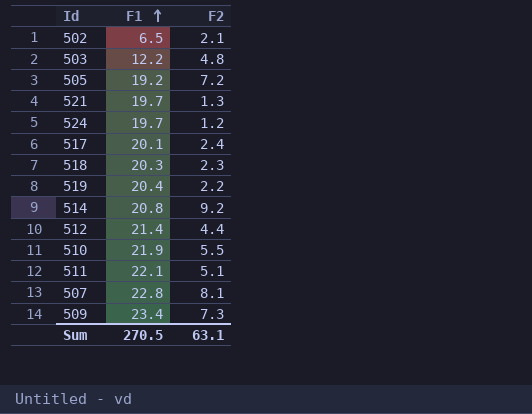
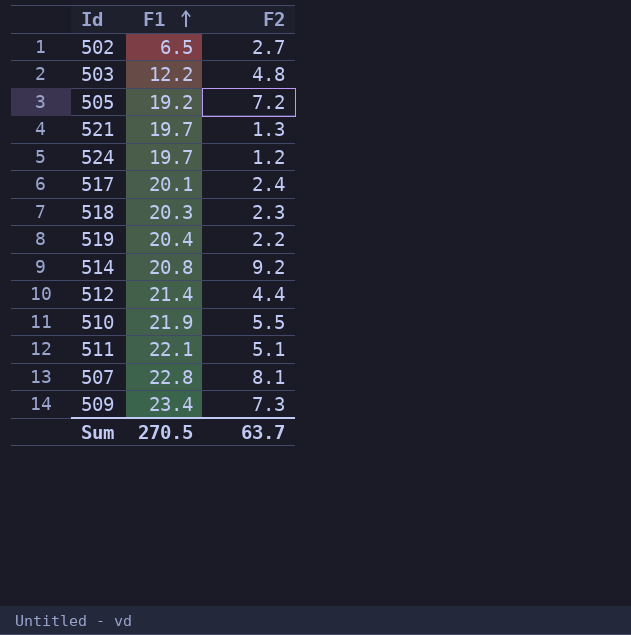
502 | F2: 2.1 -> 2.7
Sum | F2: 63.1 -> 63.7

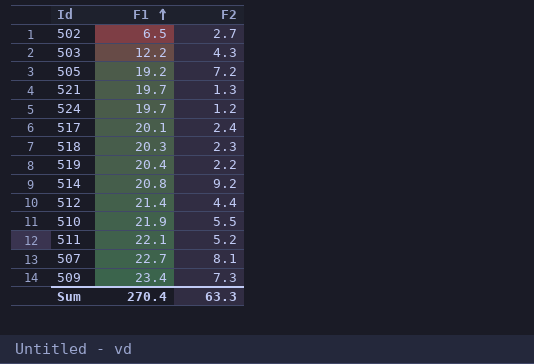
503 | F2: 4.8 -> 4.3
511 | F2: 5.1 -> 5.2
507 | F1: 22.8 -> 22.7
Sum | F1: 270.5 -> 270.4
Sum | F2: 63.7 -> 63.3

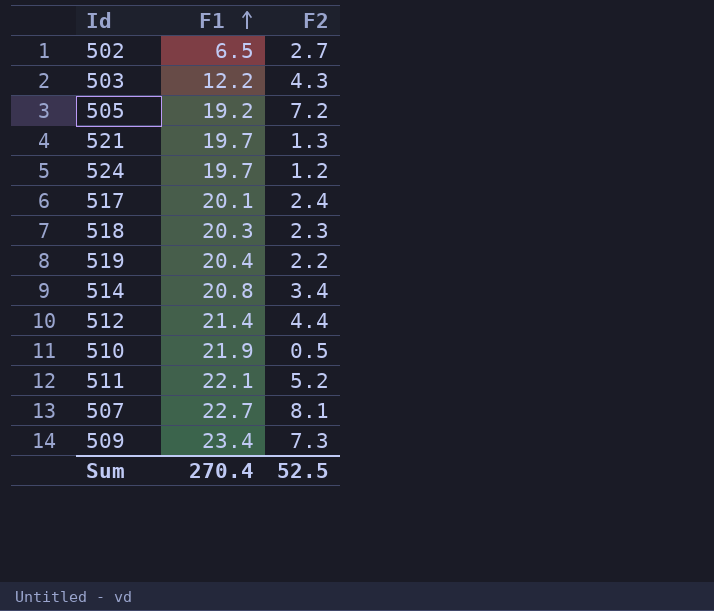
514 | F2: 9.2 -> 3.4
510 | F2: 5.5 -> 0.5
Sum | F2: 63.3 -> 52.5

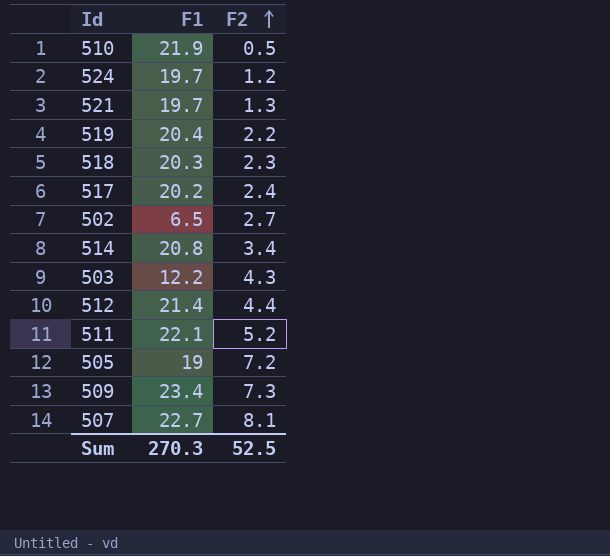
row order: F1 ascending -> F2 ascending
517 | F1: 20.1 -> 20.2
505 | F1: 19.2 -> 19
Sum | F1: 270.4 -> 270.3

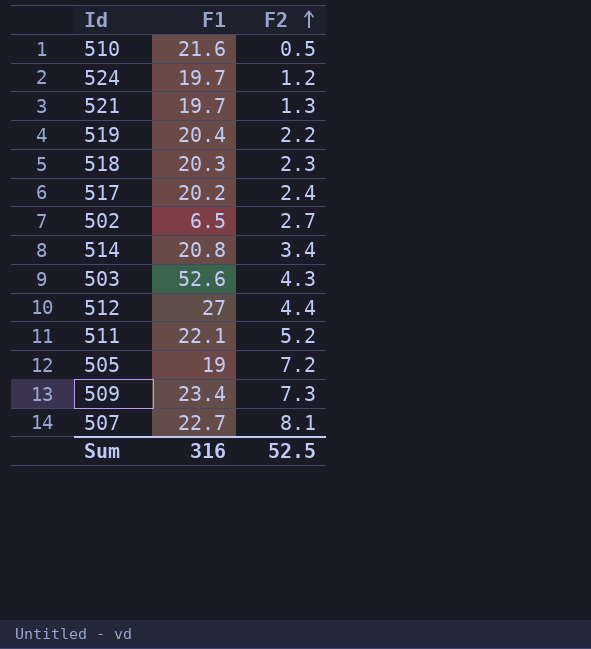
510 | F1: 21.9 -> 21.6
503 | F1: 12.2 -> 52.6
512 | F1: 21.4 -> 27
Sum | F1: 270.3 -> 316

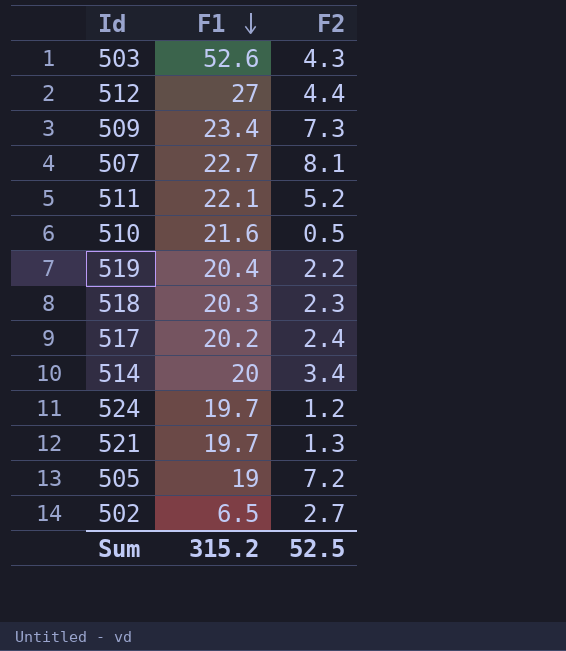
row order: F2 ascending -> F1 descending
514 | F1: 20.8 -> 20
Sum | F1: 316 -> 315.2

